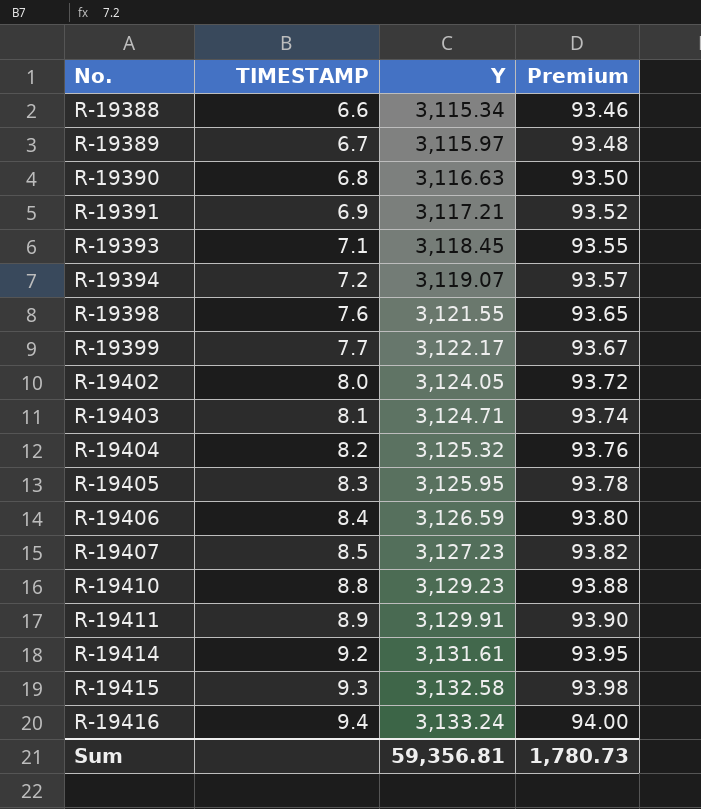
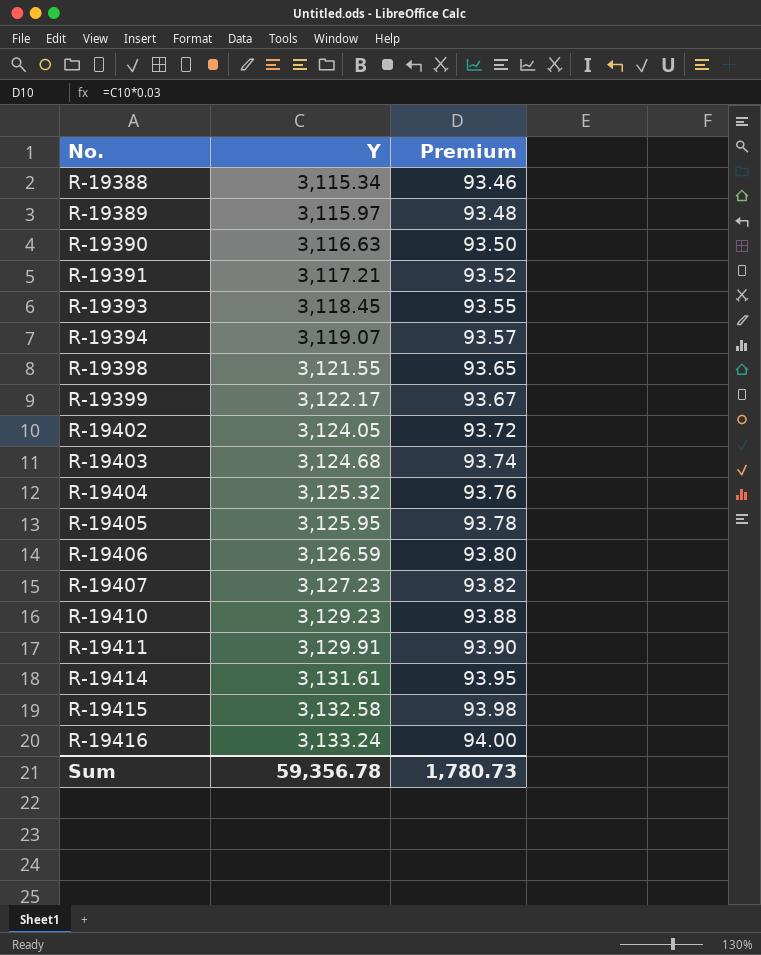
column TIMESTAMP | position: 2 -> none
R-19403 | Y: 3,124.71 -> 3,124.68
Sum | Y: 59,356.81 -> 59,356.78

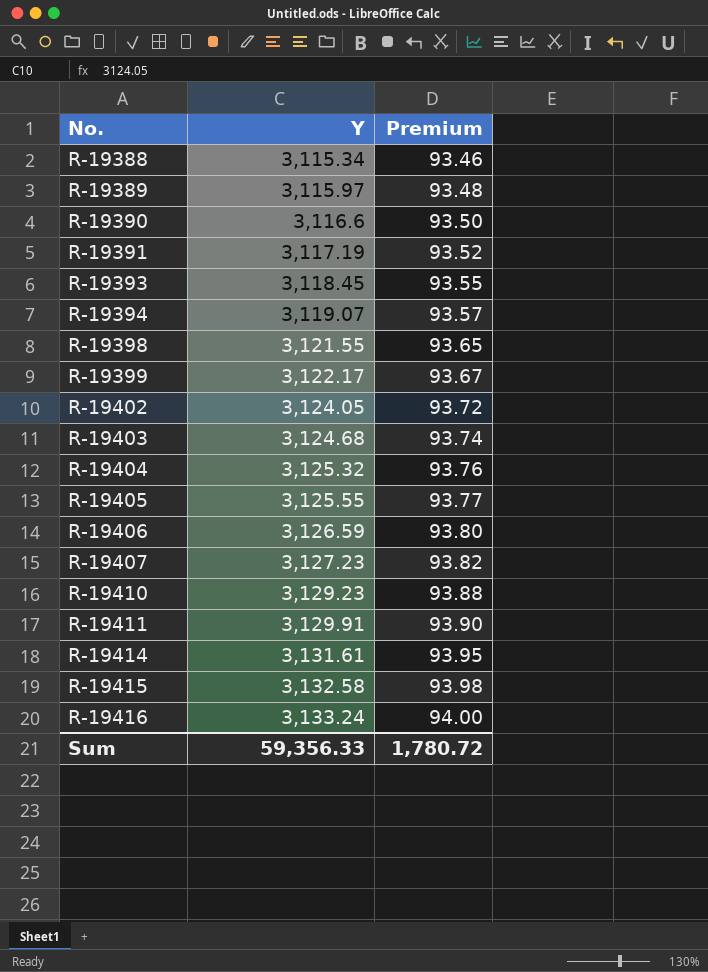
R-19390 | Y: 3,116.63 -> 3,116.6
R-19391 | Y: 3,117.21 -> 3,117.19
R-19405 | Y: 3,125.95 -> 3,125.55
R-19405 | Premium: 93.78 -> 93.77
Sum | Y: 59,356.78 -> 59,356.33
Sum | Premium: 1,780.73 -> 1,780.72

